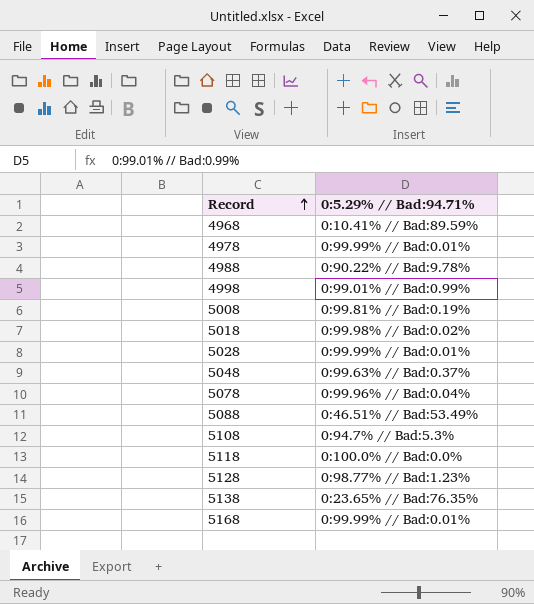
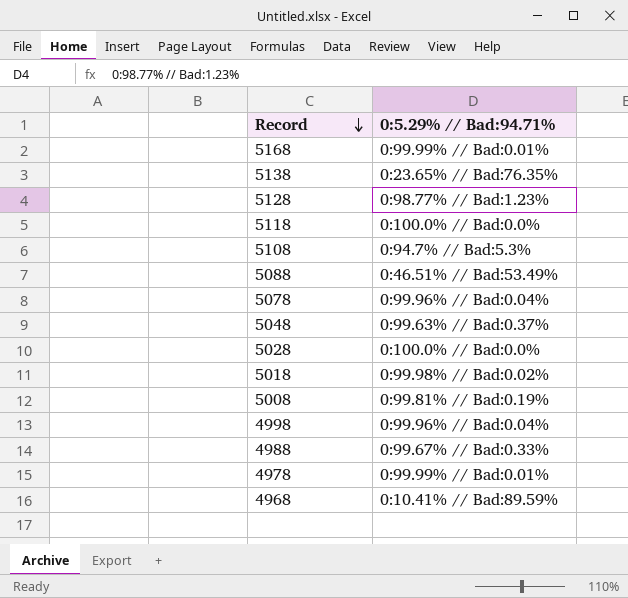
row order: Record ascending -> Record descending
5028 | 0:5.29% // Bad:94.71%: 0:99.99% // Bad:0.01% -> 0:100.0% // Bad:0.0%
4998 | 0:5.29% // Bad:94.71%: 0:99.01% // Bad:0.99% -> 0:99.96% // Bad:0.04%
4988 | 0:5.29% // Bad:94.71%: 0:90.22% // Bad:9.78% -> 0:99.67% // Bad:0.33%

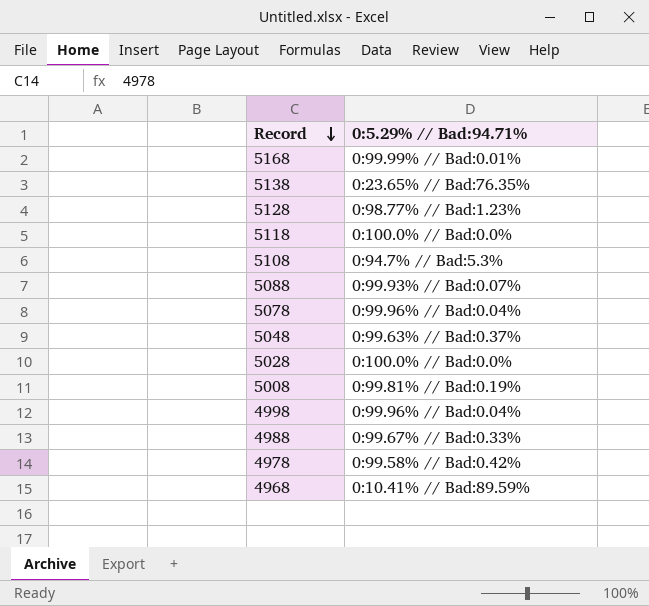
row 5018: 0:99.98% // Bad:0.02% -> none
5088 | 0:5.29% // Bad:94.71%: 0:46.51% // Bad:53.49% -> 0:99.93% // Bad:0.07%
4978 | 0:5.29% // Bad:94.71%: 0:99.99% // Bad:0.01% -> 0:99.58% // Bad:0.42%

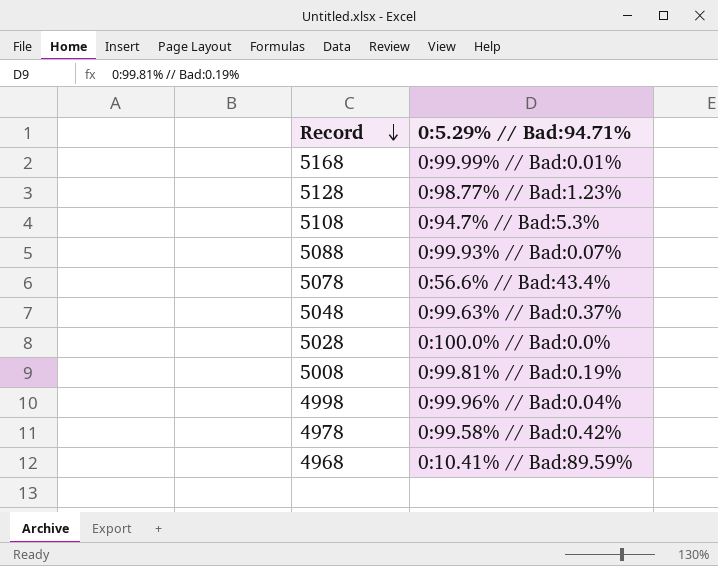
row 5138: 0:23.65% // Bad:76.35% -> none
row 5118: 0:100.0% // Bad:0.0% -> none
row 4988: 0:99.67% // Bad:0.33% -> none
5078 | 0:5.29% // Bad:94.71%: 0:99.96% // Bad:0.04% -> 0:56.6% // Bad:43.4%

